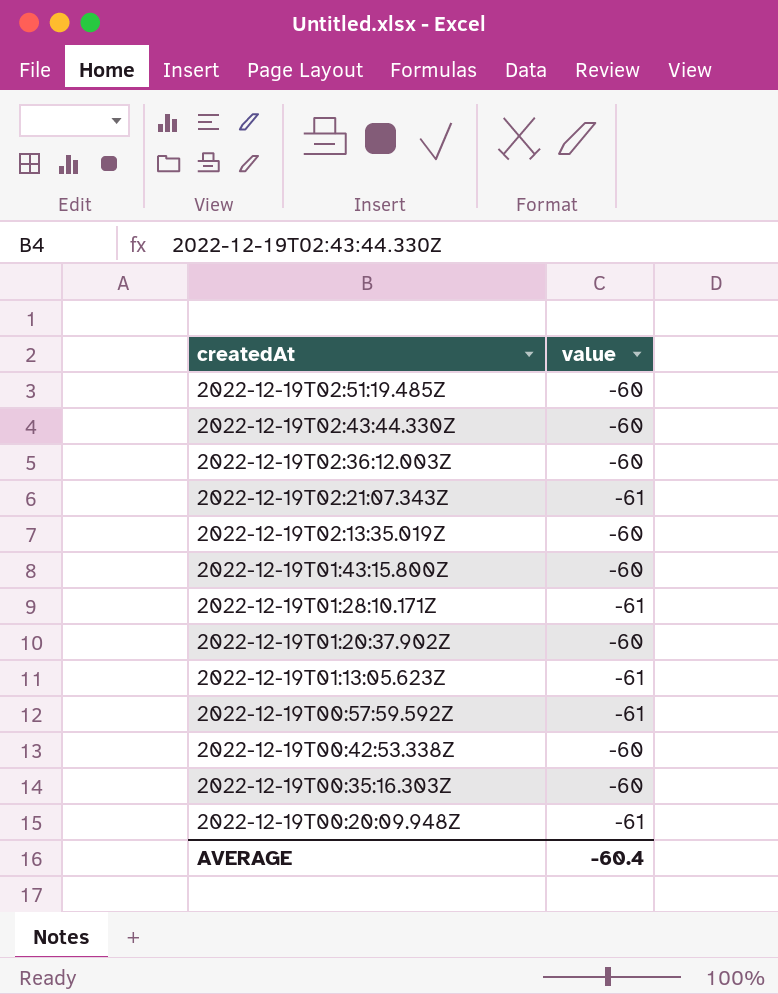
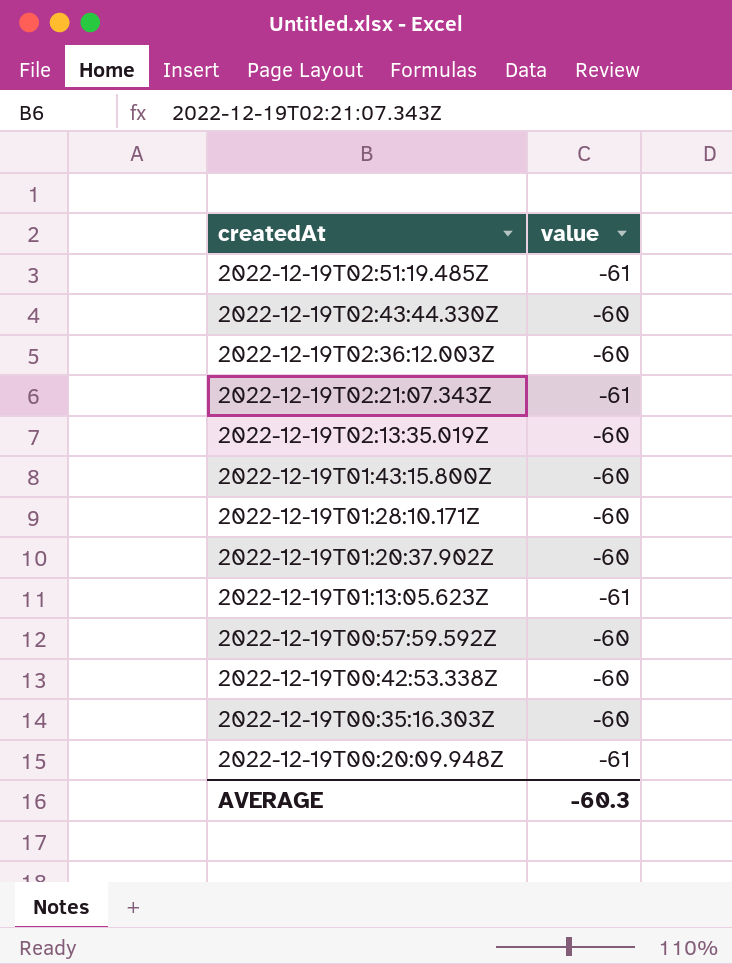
2022-12-19T02:51:19.485Z | value: -60 -> -61
2022-12-19T01:28:10.171Z | value: -61 -> -60
2022-12-19T00:57:59.592Z | value: -61 -> -60
AVERAGE | value: -60.4 -> -60.3

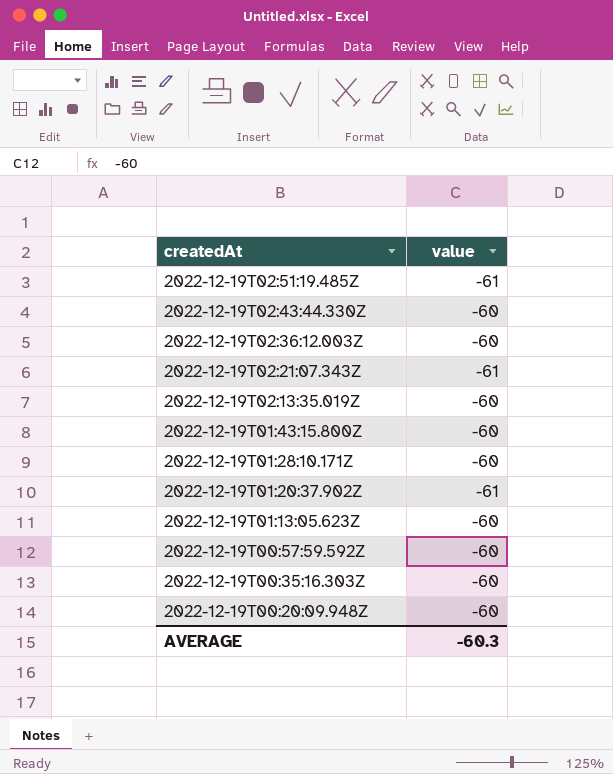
row 2022-12-19T00:42:53.338Z: -60 -> none
2022-12-19T01:20:37.902Z | value: -60 -> -61
2022-12-19T01:13:05.623Z | value: -61 -> -60
2022-12-19T00:20:09.948Z | value: -61 -> -60

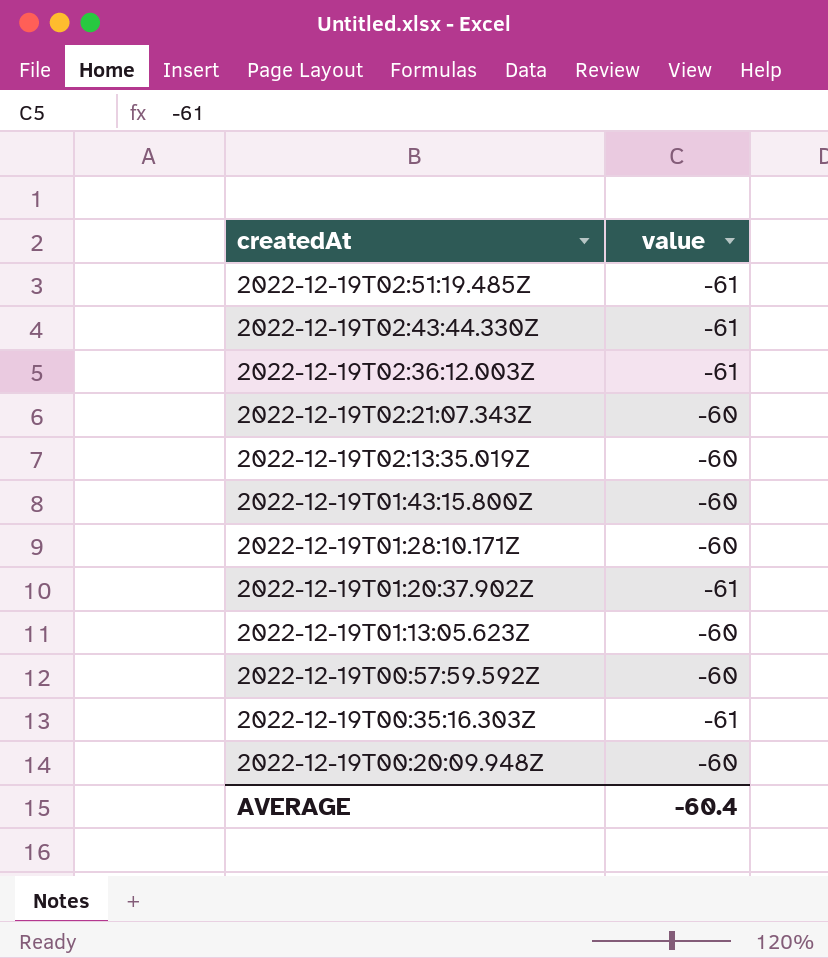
2022-12-19T02:43:44.330Z | value: -60 -> -61
2022-12-19T02:36:12.003Z | value: -60 -> -61
2022-12-19T02:21:07.343Z | value: -61 -> -60
2022-12-19T00:35:16.303Z | value: -60 -> -61
AVERAGE | value: -60.3 -> -60.4

